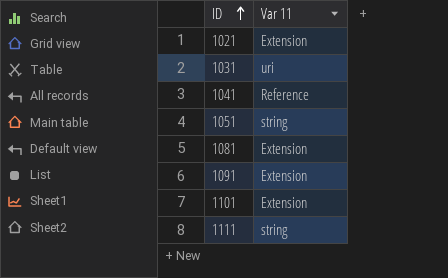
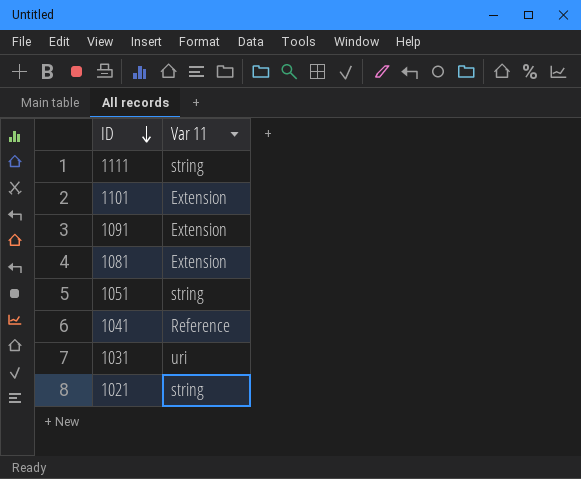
row order: ID ascending -> ID descending
1021 | Var 11: Extension -> string

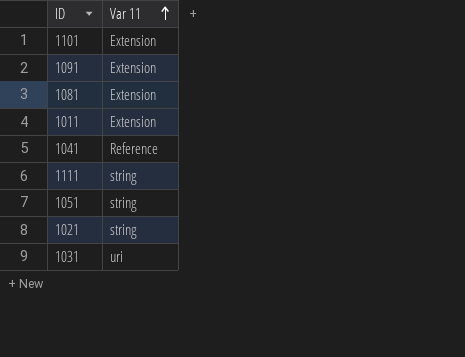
row order: ID descending -> Var 11 ascending
row 1011: none -> Extension

